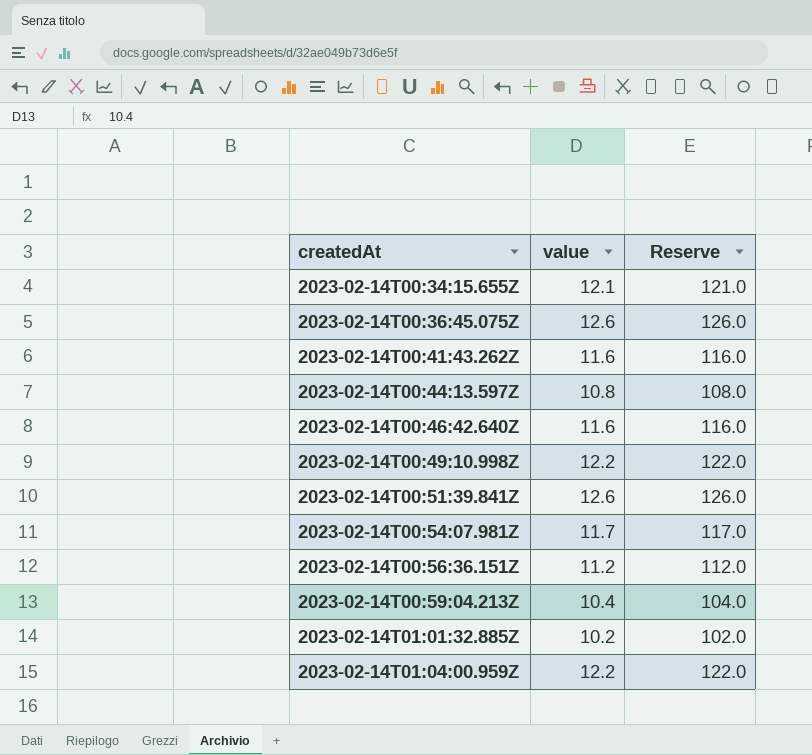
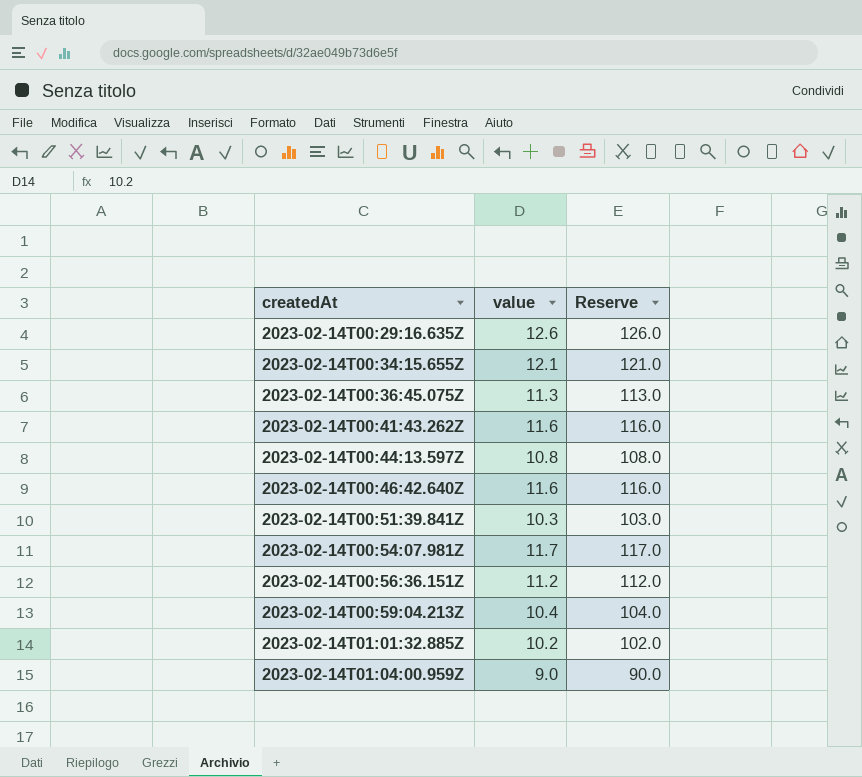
row 2023-02-14T00:49:10.998Z: 12.2 | 122.0 -> none
row 2023-02-14T00:29:16.635Z: none -> 12.6 | 126.0
2023-02-14T00:36:45.075Z | value: 12.6 -> 11.3
2023-02-14T00:36:45.075Z | Reserve: 126.0 -> 113.0
2023-02-14T00:51:39.841Z | value: 12.6 -> 10.3
2023-02-14T00:51:39.841Z | Reserve: 126.0 -> 103.0
2023-02-14T01:04:00.959Z | value: 12.2 -> 9.0
2023-02-14T01:04:00.959Z | Reserve: 122.0 -> 90.0

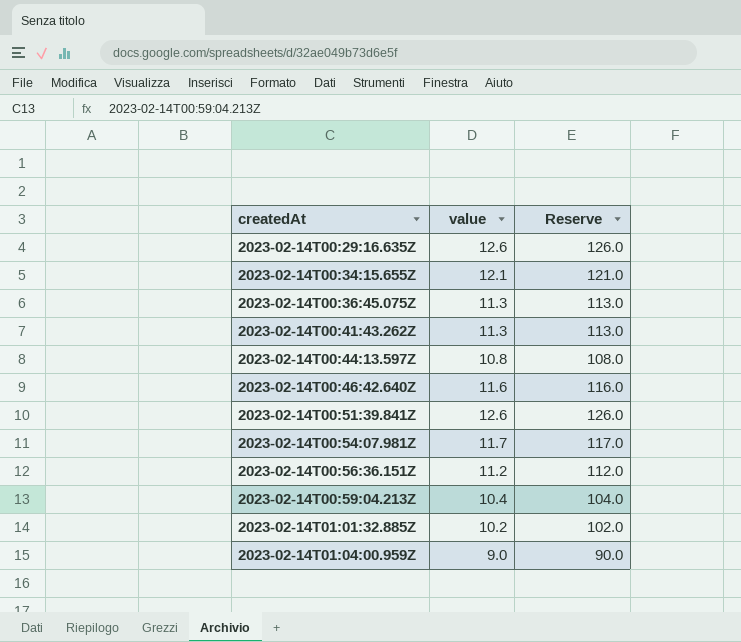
2023-02-14T00:41:43.262Z | value: 11.6 -> 11.3
2023-02-14T00:41:43.262Z | Reserve: 116.0 -> 113.0
2023-02-14T00:51:39.841Z | value: 10.3 -> 12.6
2023-02-14T00:51:39.841Z | Reserve: 103.0 -> 126.0

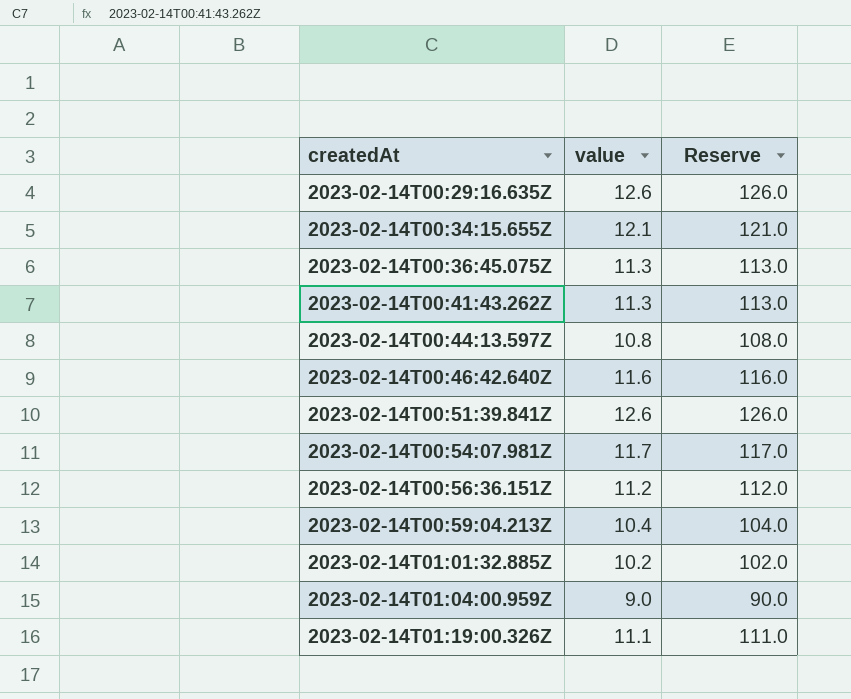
row 2023-02-14T01:19:00.326Z: none -> 11.1 | 111.0

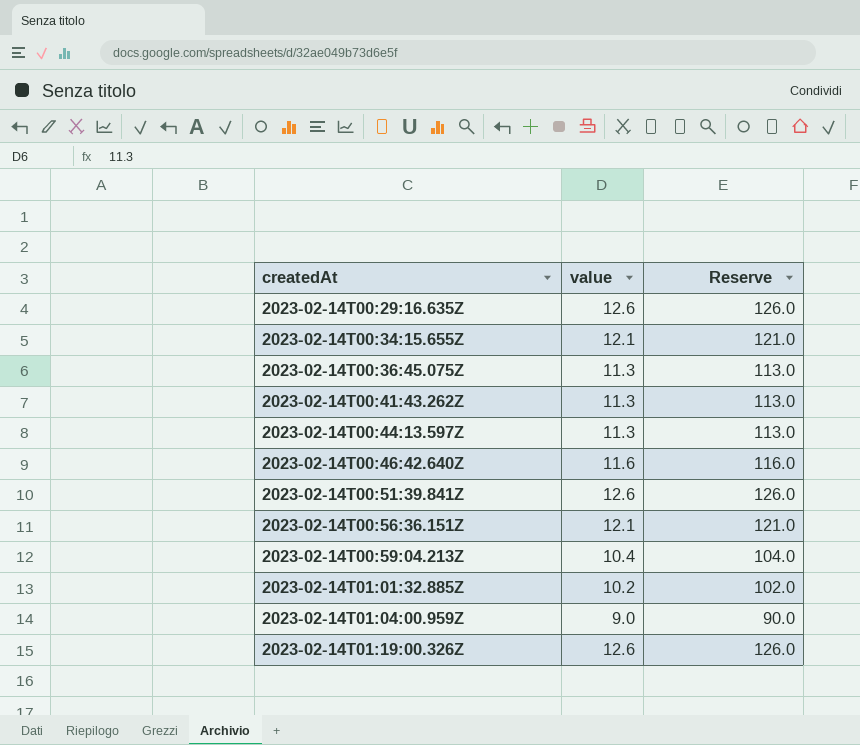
row 2023-02-14T00:54:07.981Z: 11.7 | 117.0 -> none
2023-02-14T00:44:13.597Z | value: 10.8 -> 11.3
2023-02-14T00:44:13.597Z | Reserve: 108.0 -> 113.0
2023-02-14T00:56:36.151Z | value: 11.2 -> 12.1
2023-02-14T00:56:36.151Z | Reserve: 112.0 -> 121.0
2023-02-14T01:19:00.326Z | value: 11.1 -> 12.6
2023-02-14T01:19:00.326Z | Reserve: 111.0 -> 126.0

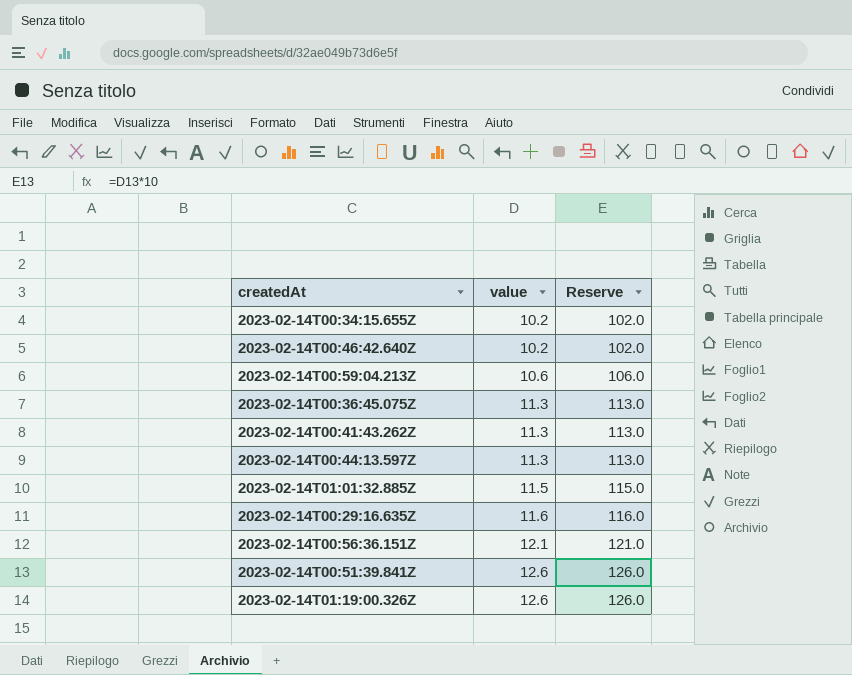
row order: createdAt ascending -> value ascending
row 2023-02-14T01:04:00.959Z: 9.0 | 90.0 -> none
2023-02-14T00:34:15.655Z | value: 12.1 -> 10.2
2023-02-14T00:34:15.655Z | Reserve: 121.0 -> 102.0
2023-02-14T00:46:42.640Z | value: 11.6 -> 10.2
2023-02-14T00:46:42.640Z | Reserve: 116.0 -> 102.0
2023-02-14T00:59:04.213Z | value: 10.4 -> 10.6
2023-02-14T00:59:04.213Z | Reserve: 104.0 -> 106.0
2023-02-14T01:01:32.885Z | value: 10.2 -> 11.5
2023-02-14T01:01:32.885Z | Reserve: 102.0 -> 115.0
2023-02-14T00:29:16.635Z | value: 12.6 -> 11.6
2023-02-14T00:29:16.635Z | Reserve: 126.0 -> 116.0

